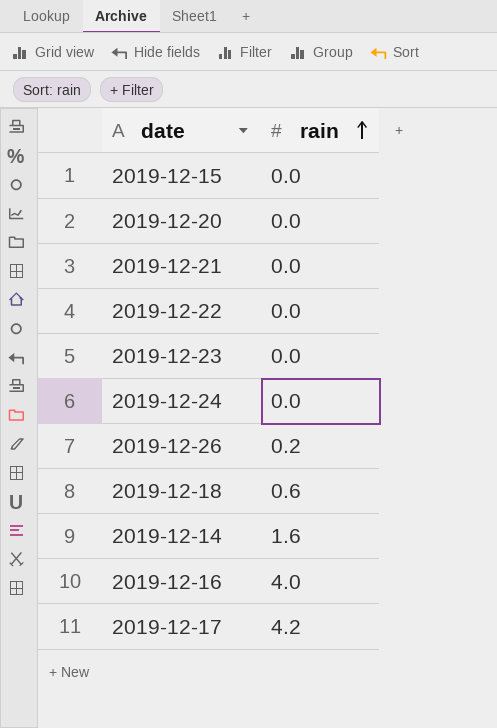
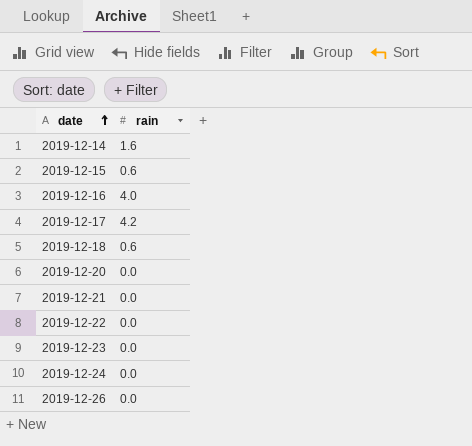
row order: rain ascending -> date ascending
2019-12-15 | rain: 0.0 -> 0.6
2019-12-26 | rain: 0.2 -> 0.0

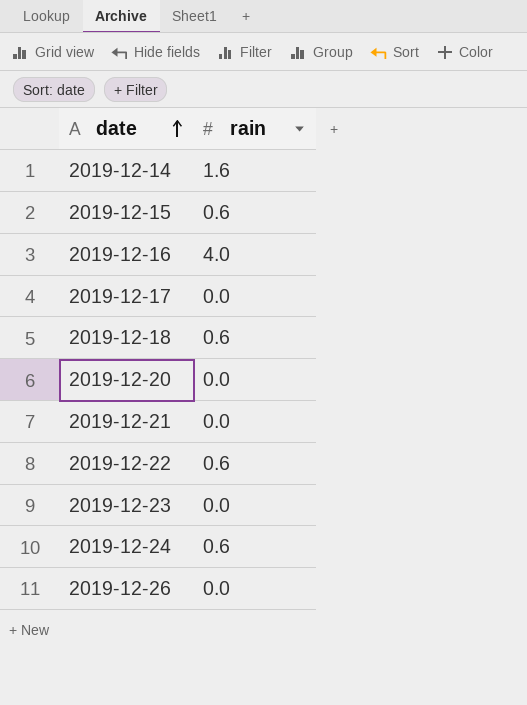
2019-12-17 | rain: 4.2 -> 0.0
2019-12-22 | rain: 0.0 -> 0.6
2019-12-24 | rain: 0.0 -> 0.6

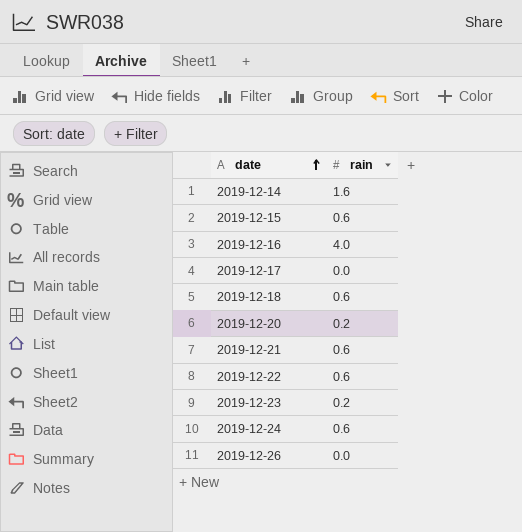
2019-12-20 | rain: 0.0 -> 0.2
2019-12-21 | rain: 0.0 -> 0.6
2019-12-23 | rain: 0.0 -> 0.2

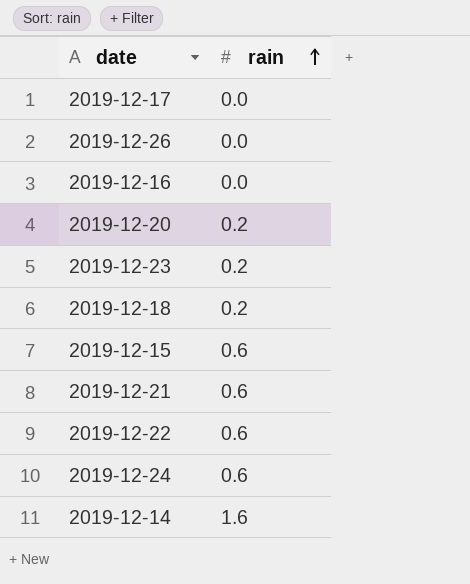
row order: date ascending -> rain ascending
2019-12-16 | rain: 4.0 -> 0.0
2019-12-18 | rain: 0.6 -> 0.2

